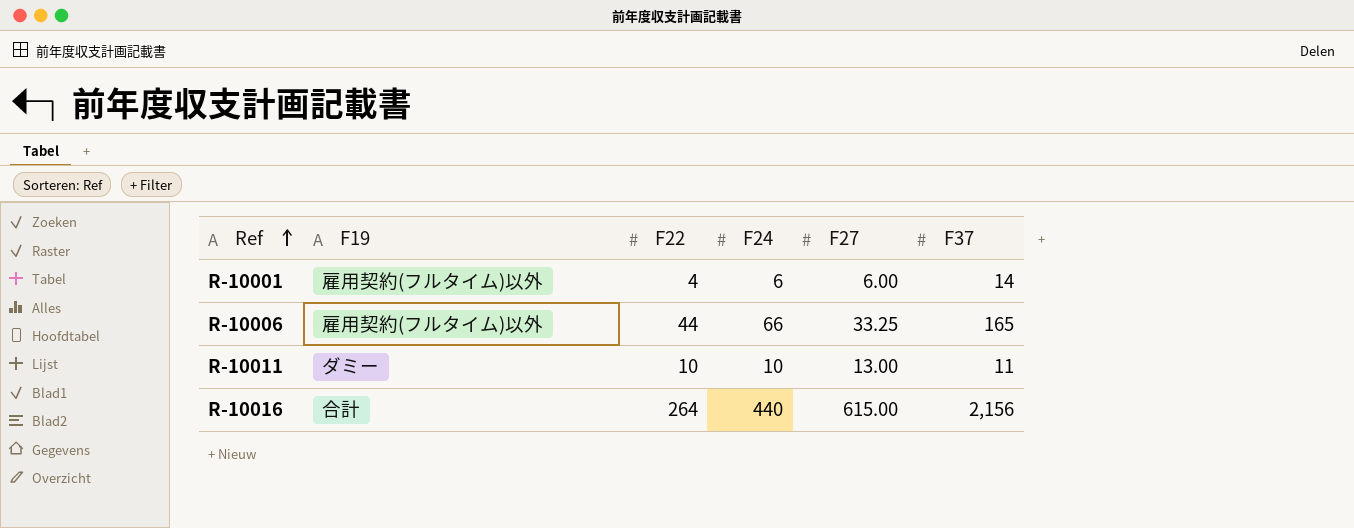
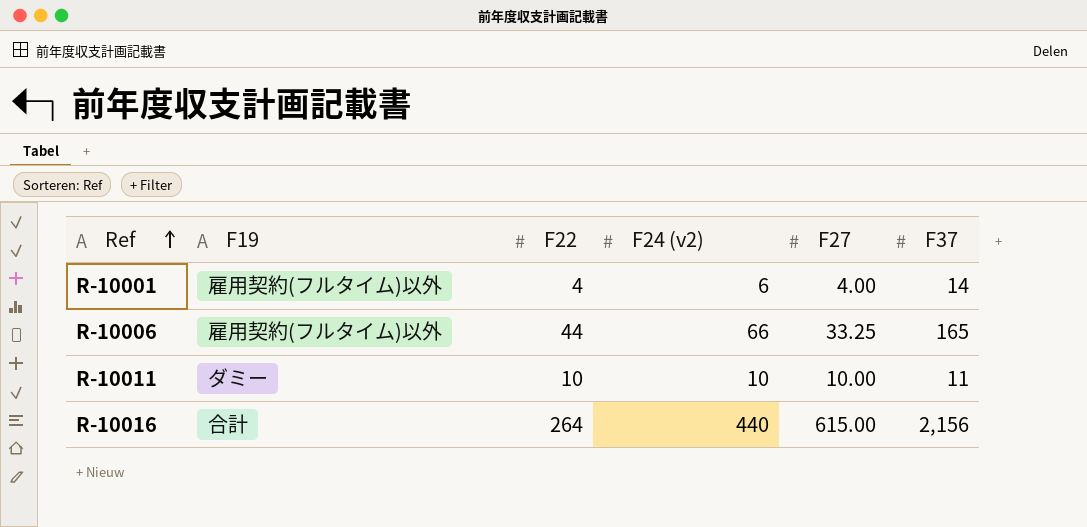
column name: F24 -> F24 (v2)
R-10001 | F27: 6.00 -> 4.00
R-10011 | F27: 13.00 -> 10.00

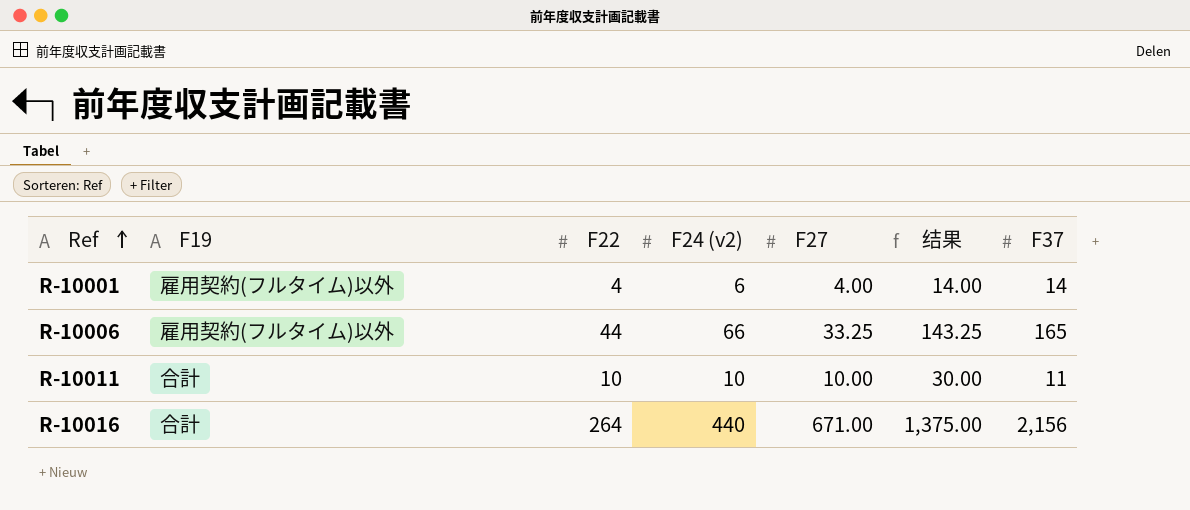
column 结果 | formula: none -> [F22] + [F24 (v2)] + [F27]
R-10011 | F19: ダミー -> 合計
R-10016 | F27: 615.00 -> 671.00

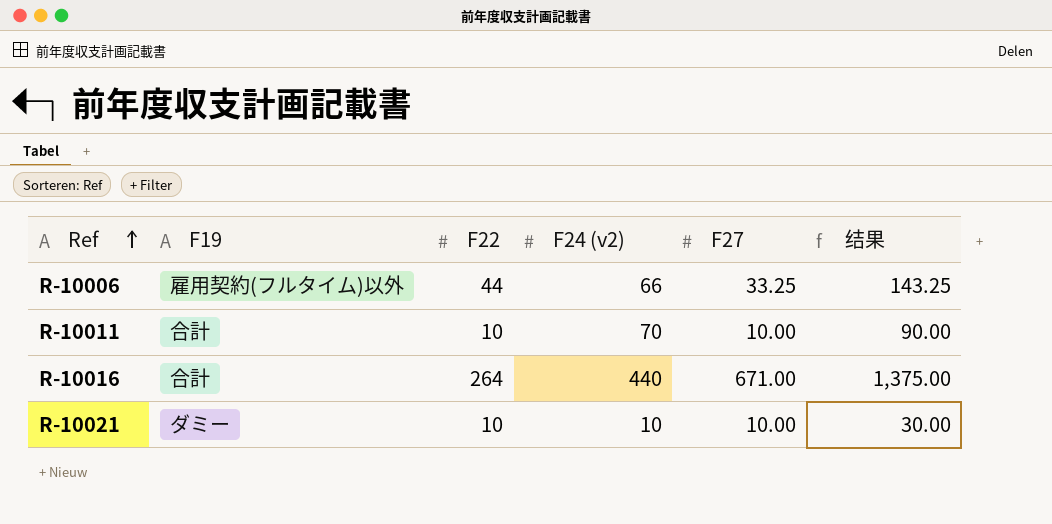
column F37 | position: 7 -> none
row R-10001: 雇用契約(フルタイム)以外 | 4 | 6 | 4.00 | 14.00 | 14 -> none
R-10011 | F24 (v2): 10 -> 70
R-10011 | 结果: 30.00 -> 90.00
row R-10021: none -> ダミー | 10 | 10 | 10.00 | 30.00

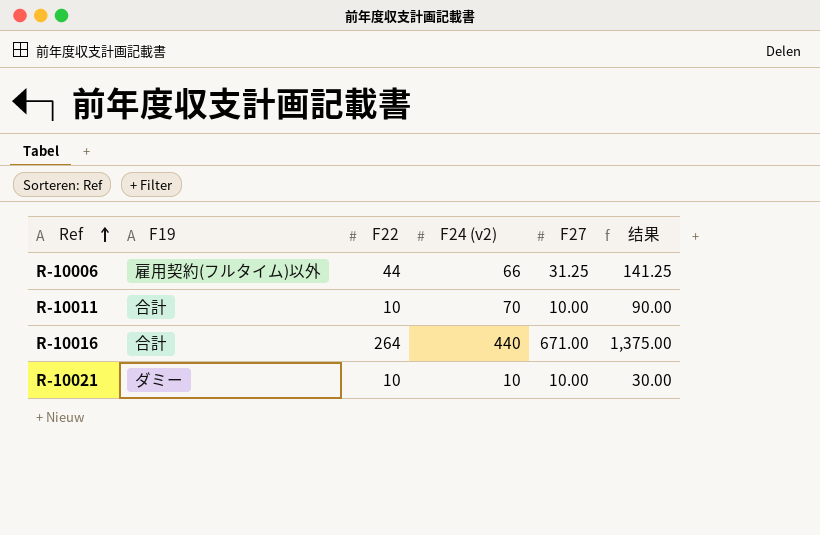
R-10006 | F27: 33.25 -> 31.25
R-10006 | 结果: 143.25 -> 141.25

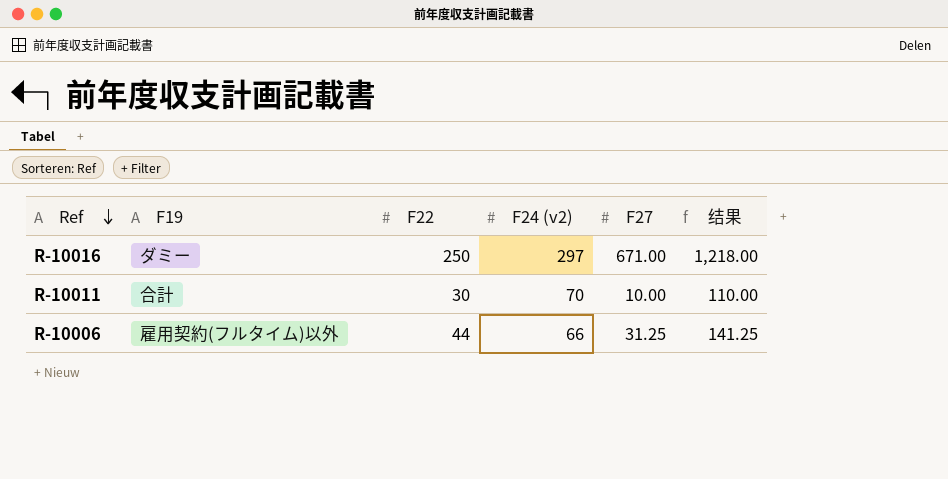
row order: Ref ascending -> Ref descending
row R-10021: ダミー | 10 | 10 | 10.00 | 30.00 -> none
R-10016 | F19: 合計 -> ダミー
R-10016 | F22: 264 -> 250
R-10016 | F24 (v2): 440 -> 297
R-10016 | 结果: 1,375.00 -> 1,218.00
R-10011 | F22: 10 -> 30
R-10011 | 结果: 90.00 -> 110.00

